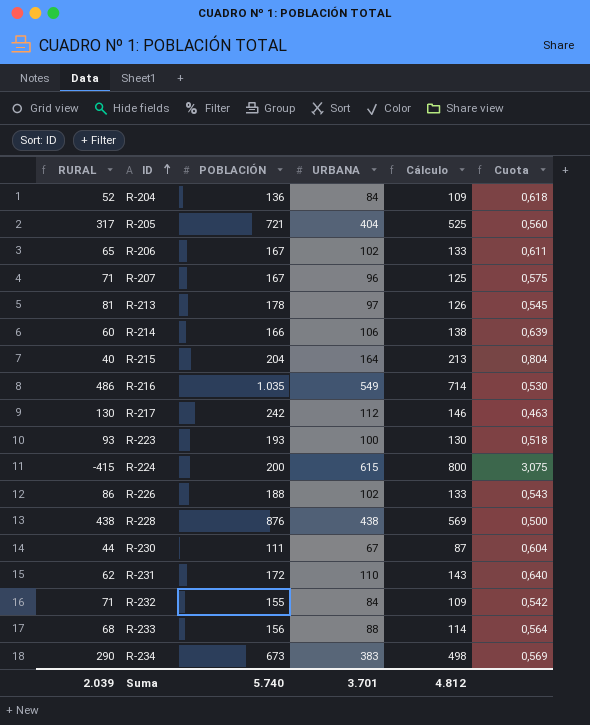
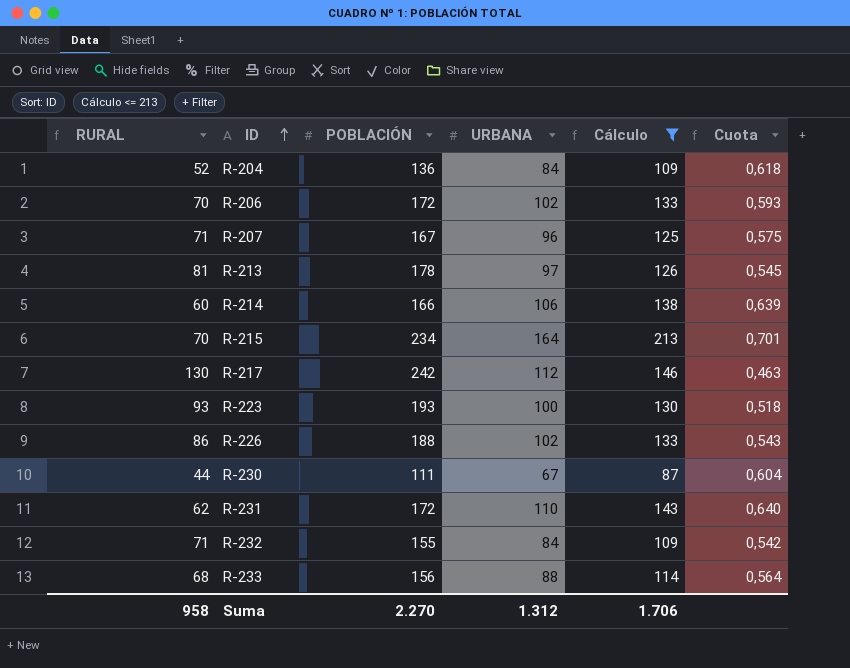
filter: none -> Cálculo <= 213
R-206 | RURAL: 65 -> 70
R-206 | POBLACIÓN: 167 -> 172
R-206 | Cuota: 0,611 -> 0,593
R-215 | RURAL: 40 -> 70
R-215 | POBLACIÓN: 204 -> 234
R-215 | Cuota: 0,804 -> 0,701
Suma | RURAL: 2.039 -> 958
Suma | POBLACIÓN: 5.740 -> 2.270
Suma | URBANA: 3.701 -> 1.312
Suma | Cálculo: 4.812 -> 1.706

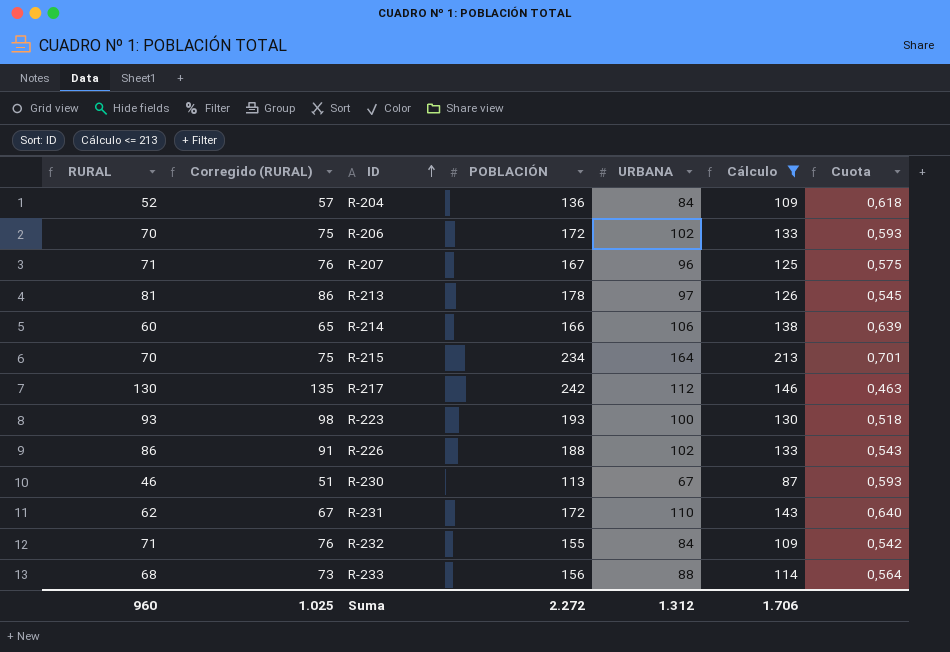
column Corregido (RURAL) | formula: none -> [RURAL] + 5
R-230 | RURAL: 44 -> 46
R-230 | POBLACIÓN: 111 -> 113
R-230 | Cuota: 0,604 -> 0,593
Suma | RURAL: 958 -> 960
Suma | POBLACIÓN: 2.270 -> 2.272

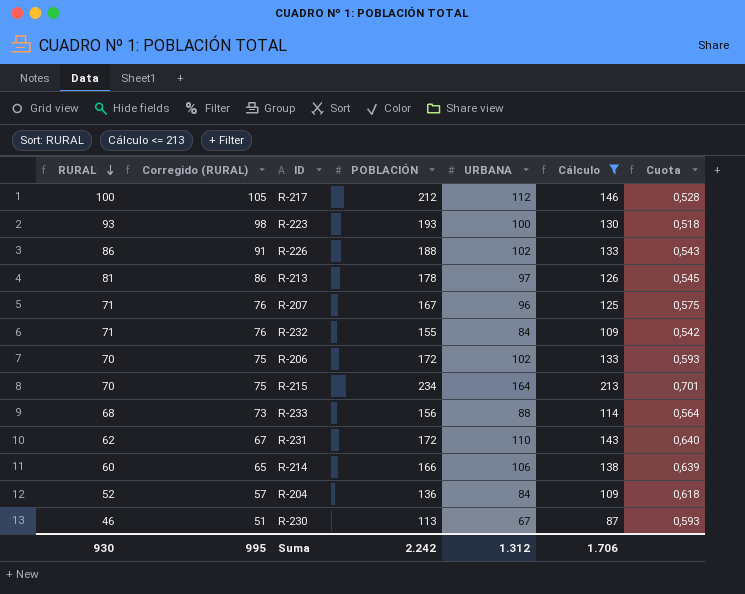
row order: ID ascending -> RURAL descending
R-217 | RURAL: 130 -> 100
R-217 | Corregido (RURAL): 135 -> 105
R-217 | POBLACIÓN: 242 -> 212
R-217 | Cuota: 0,463 -> 0,528
Suma | RURAL: 960 -> 930
Suma | Corregido (RURAL): 1.025 -> 995
Suma | POBLACIÓN: 2.272 -> 2.242

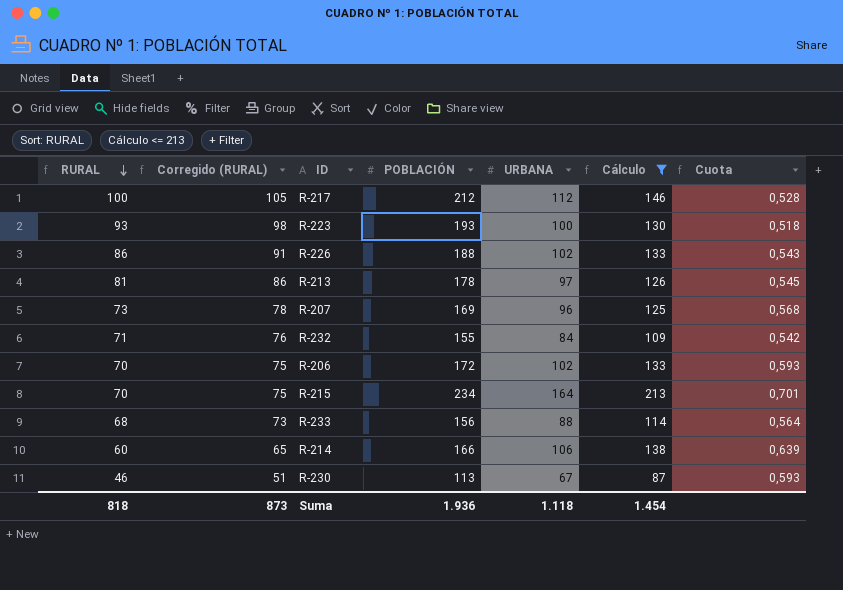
row R-231: 62 | 67 | 172 | 110 | 143 | 0,640 -> none
row R-204: 52 | 57 | 136 | 84 | 109 | 0,618 -> none
R-207 | RURAL: 71 -> 73
R-207 | Corregido (RURAL): 76 -> 78
R-207 | POBLACIÓN: 167 -> 169
R-207 | Cuota: 0,575 -> 0,568
Suma | RURAL: 930 -> 818
Suma | Corregido (RURAL): 995 -> 873
Suma | POBLACIÓN: 2.242 -> 1.936
Suma | URBANA: 1.312 -> 1.118
Suma | Cálculo: 1.706 -> 1.454

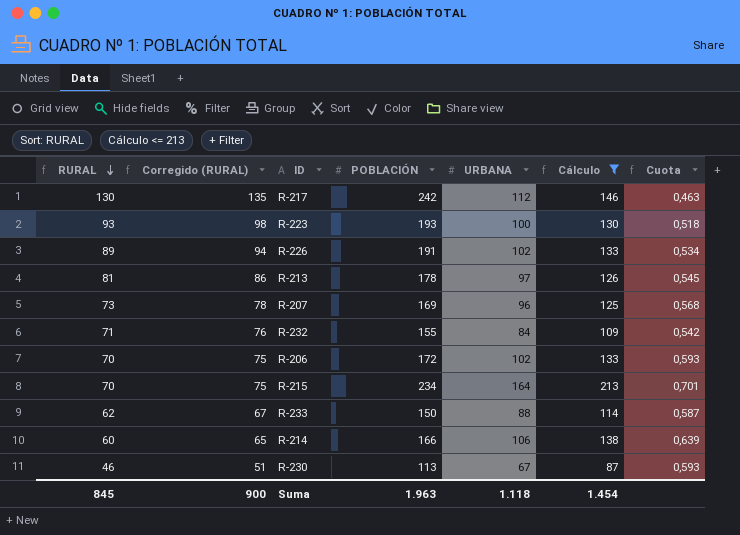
R-217 | RURAL: 100 -> 130
R-217 | Corregido (RURAL): 105 -> 135
R-217 | POBLACIÓN: 212 -> 242
R-217 | Cuota: 0,528 -> 0,463
R-226 | RURAL: 86 -> 89
R-226 | Corregido (RURAL): 91 -> 94
R-226 | POBLACIÓN: 188 -> 191
R-226 | Cuota: 0,543 -> 0,534
R-233 | RURAL: 68 -> 62
R-233 | Corregido (RURAL): 73 -> 67
R-233 | POBLACIÓN: 156 -> 150
R-233 | Cuota: 0,564 -> 0,587
Suma | RURAL: 818 -> 845
Suma | Corregido (RURAL): 873 -> 900
Suma | POBLACIÓN: 1.936 -> 1.963

